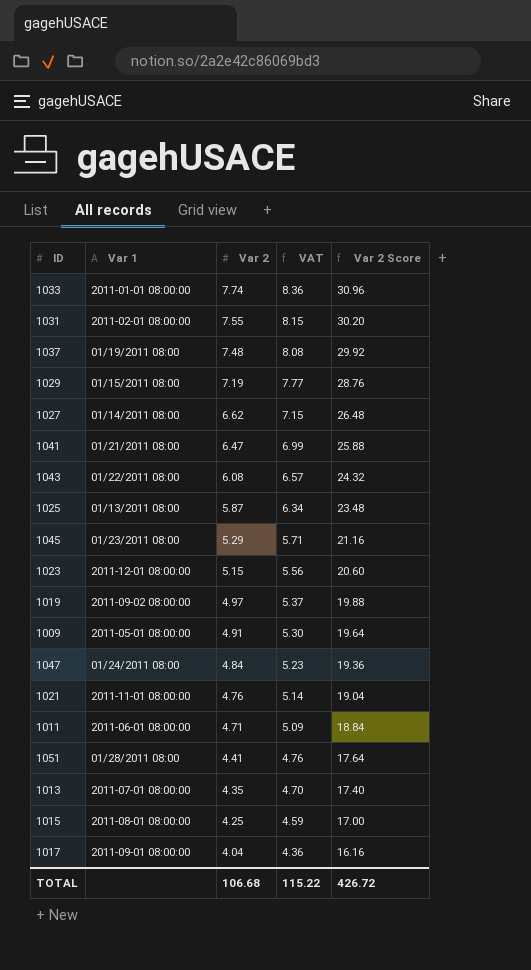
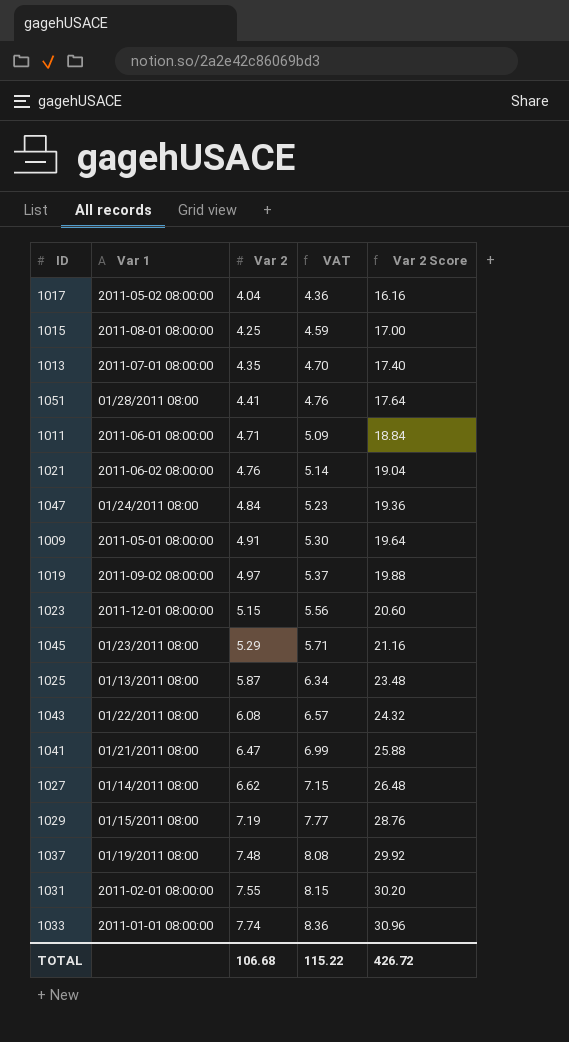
row order: Var 2 descending -> Var 2 ascending
1017 | Var 1: 2011-09-01 08:00:00 -> 2011-05-02 08:00:00
1021 | Var 1: 2011-11-01 08:00:00 -> 2011-06-02 08:00:00

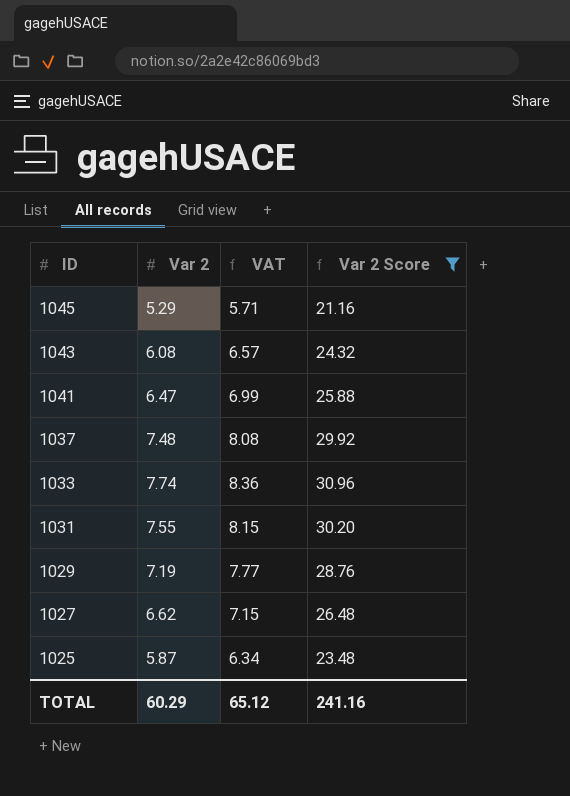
filter: none -> Var 2 Score >= 21.16
row order: Var 2 ascending -> ID descending
column Var 1 | position: 2 -> none
TOTAL | Var 2: 106.68 -> 60.29
TOTAL | VAT: 115.22 -> 65.12
TOTAL | Var 2 Score: 426.72 -> 241.16

